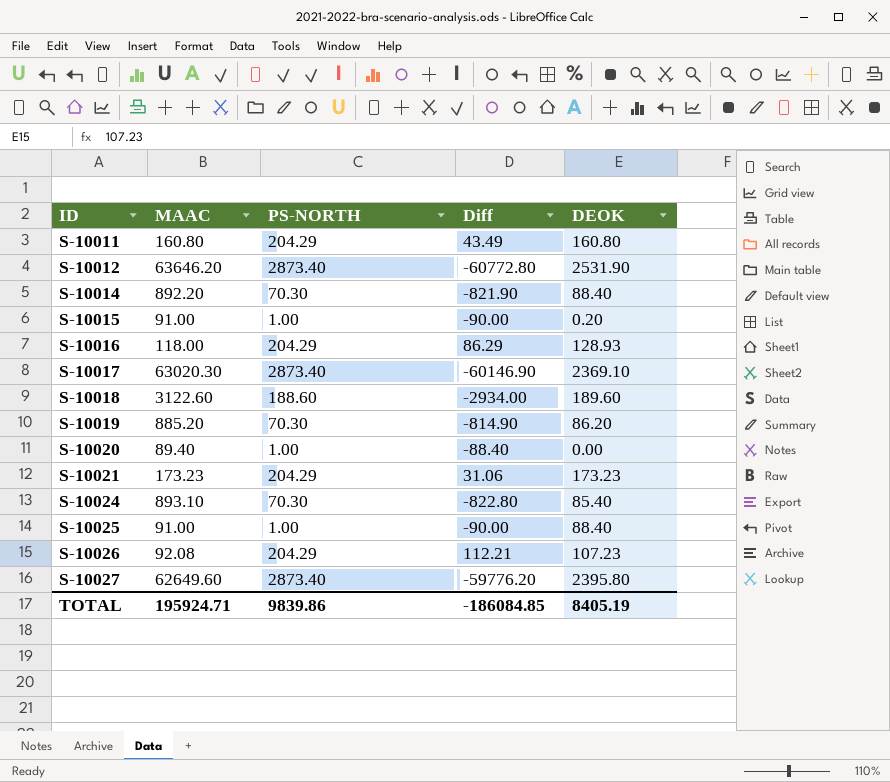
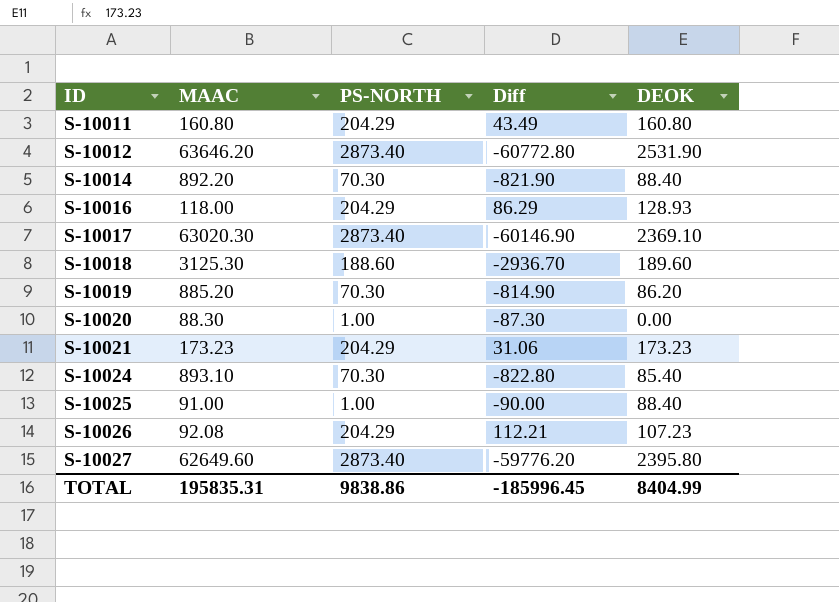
row S-10015: 91.00 | 1.00 | -90.00 | 0.20 -> none
S-10018 | MAAC: 3122.60 -> 3125.30
S-10018 | Diff: -2934.00 -> -2936.70
S-10020 | MAAC: 89.40 -> 88.30
S-10020 | Diff: -88.40 -> -87.30
TOTAL | MAAC: 195924.71 -> 195835.31
TOTAL | PS-NORTH: 9839.86 -> 9838.86
TOTAL | Diff: -186084.85 -> -185996.45
TOTAL | DEOK: 8405.19 -> 8404.99

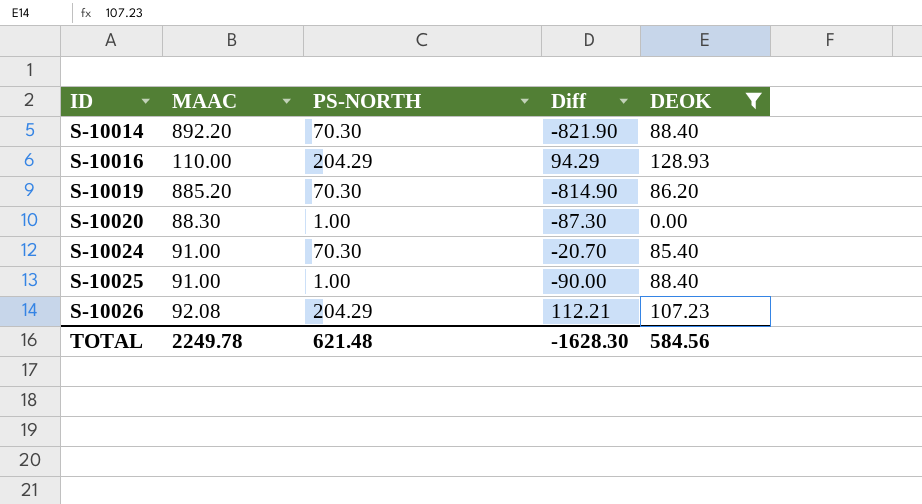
filter: none -> DEOK <= 128.93
S-10016 | MAAC: 118.00 -> 110.00
S-10016 | Diff: 86.29 -> 94.29
S-10024 | MAAC: 893.10 -> 91.00
S-10024 | Diff: -822.80 -> -20.70
TOTAL | MAAC: 195835.31 -> 2249.78
TOTAL | PS-NORTH: 9838.86 -> 621.48
TOTAL | Diff: -185996.45 -> -1628.30
TOTAL | DEOK: 8404.99 -> 584.56

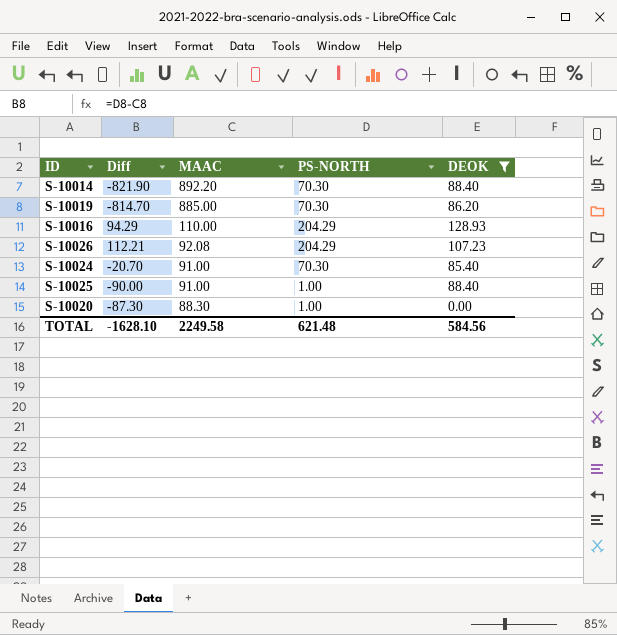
row order: ID ascending -> MAAC descending
column Diff | position: 4 -> 2
S-10019 | Diff: -814.90 -> -814.70
S-10019 | MAAC: 885.20 -> 885.00
TOTAL | Diff: -1628.30 -> -1628.10
TOTAL | MAAC: 2249.78 -> 2249.58

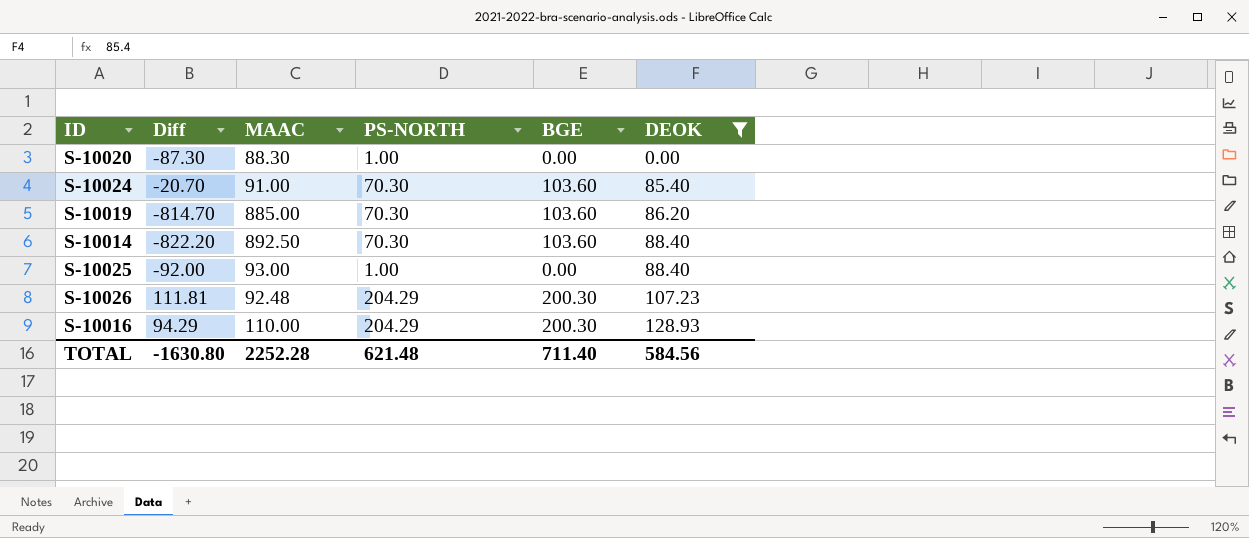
row order: MAAC descending -> DEOK ascending
column BGE | position: none -> 5
S-10014 | Diff: -821.90 -> -822.20
S-10014 | MAAC: 892.20 -> 892.50
S-10025 | Diff: -90.00 -> -92.00
S-10025 | MAAC: 91.00 -> 93.00
S-10026 | Diff: 112.21 -> 111.81
S-10026 | MAAC: 92.08 -> 92.48
TOTAL | Diff: -1628.10 -> -1630.80
TOTAL | MAAC: 2249.58 -> 2252.28

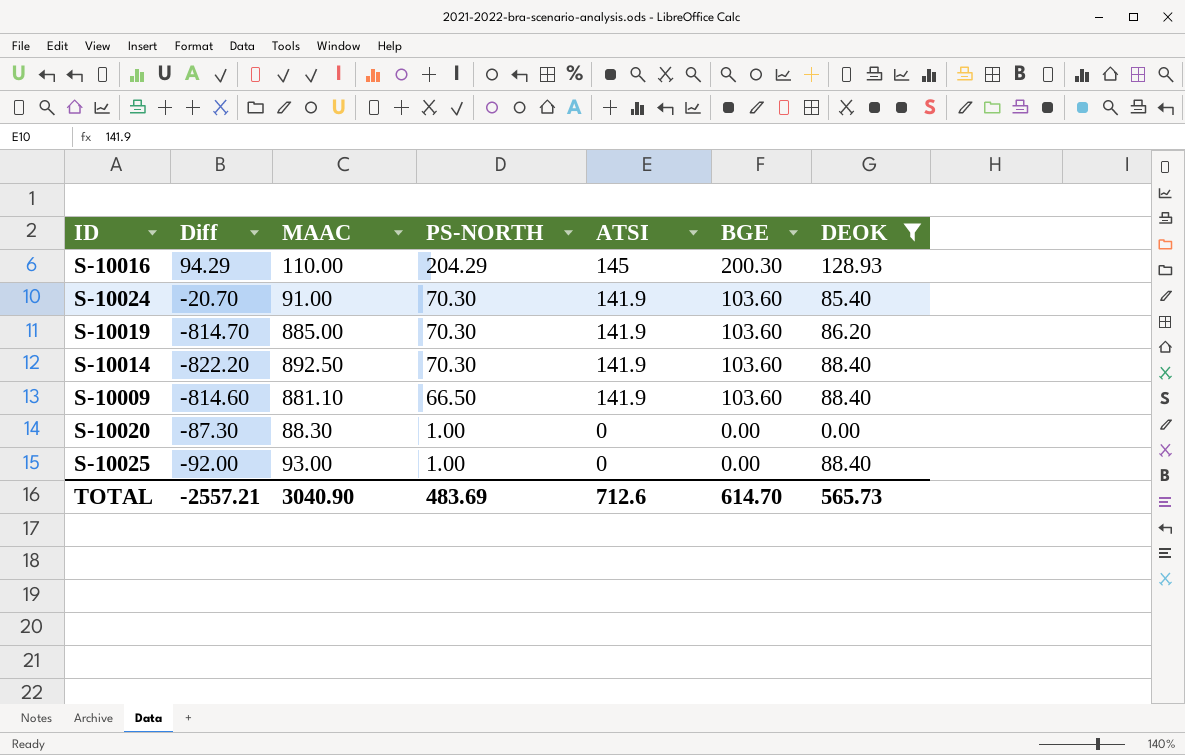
row order: DEOK ascending -> PS-NORTH descending
column ATSI | position: none -> 5
row S-10026: 111.81 | 92.48 | 204.29 | 200.30 | 107.23 -> none
row S-10009: none -> -814.60 | 881.10 | 66.50 | 141.9 | 103.60 | 88.40
TOTAL | Diff: -1630.80 -> -2557.21
TOTAL | MAAC: 2252.28 -> 3040.90
TOTAL | PS-NORTH: 621.48 -> 483.69
TOTAL | BGE: 711.40 -> 614.70
TOTAL | DEOK: 584.56 -> 565.73

